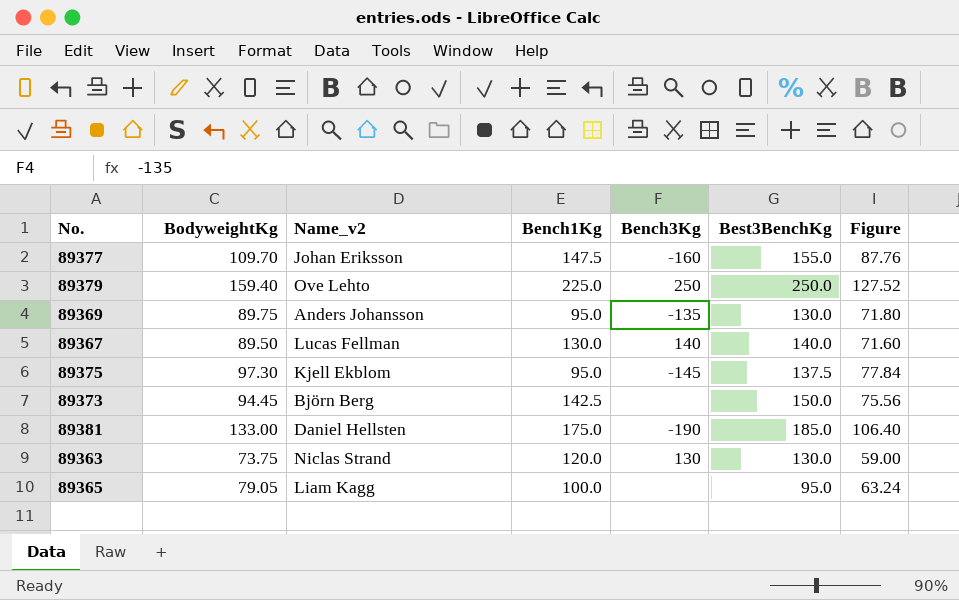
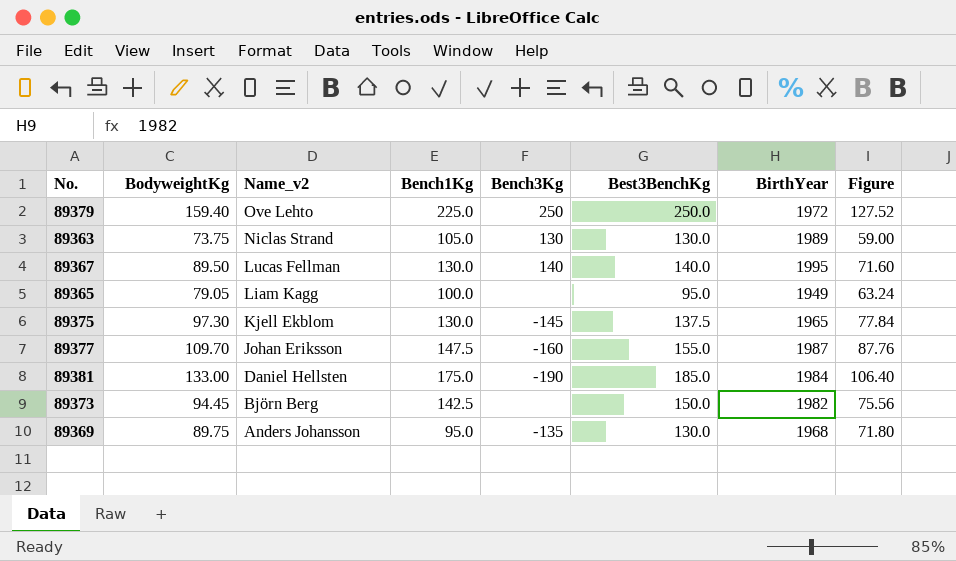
row order: none -> Name_v2 descending
column BirthYear | position: none -> 7
89363 | Bench1Kg: 120.0 -> 105.0
89375 | Bench1Kg: 95.0 -> 130.0

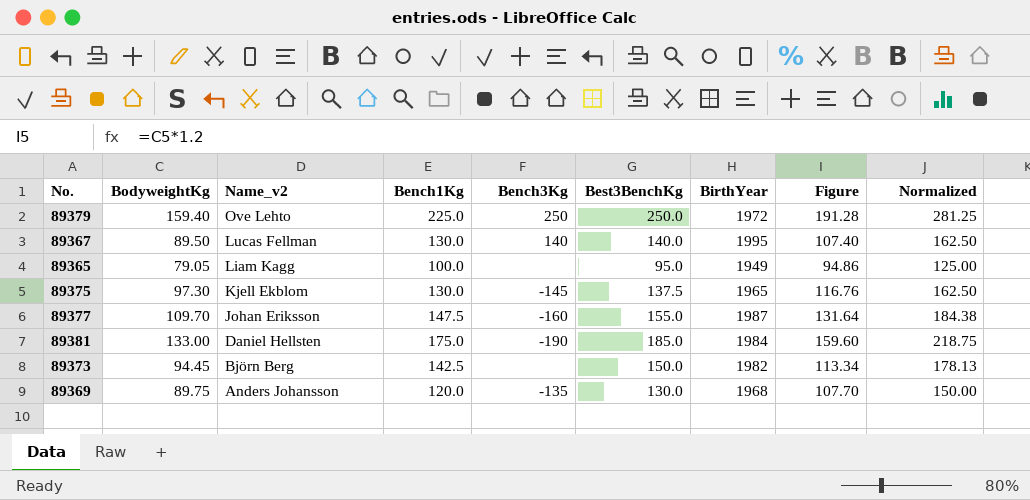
column Figure | formula: [BodyweightKg] * 0.8 -> [BodyweightKg] * 1.2
column Normalized | formula: none -> [Bench1Kg] * 1.25
row 89363: 73.75 | Niclas Strand | 105.0 | 130 | 130.0 | 1989 | 59.00 -> none
89369 | Bench1Kg: 95.0 -> 120.0

